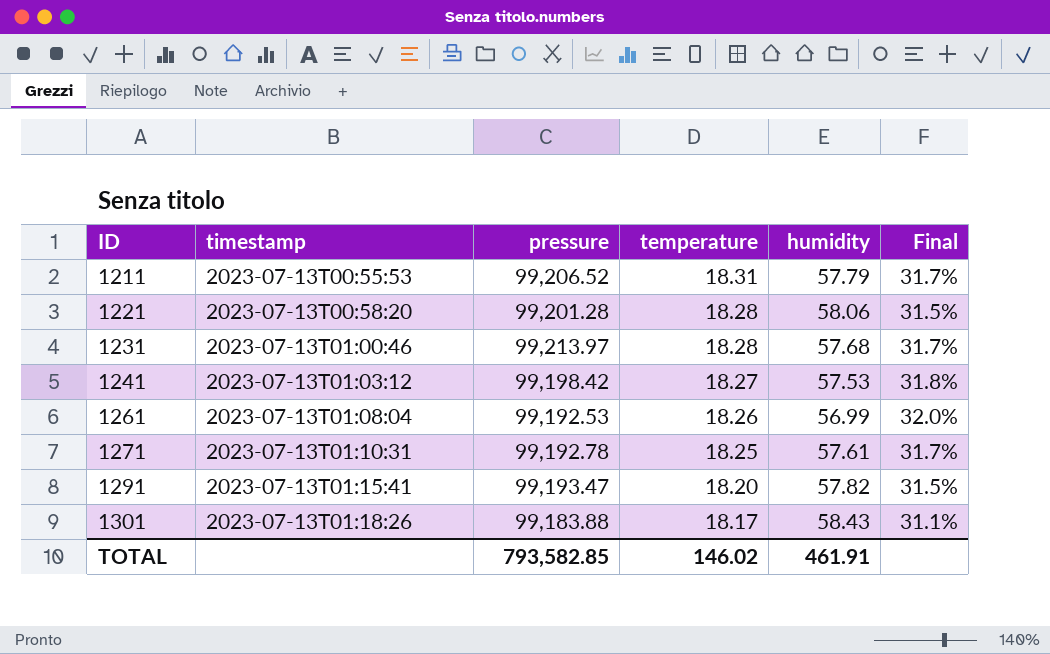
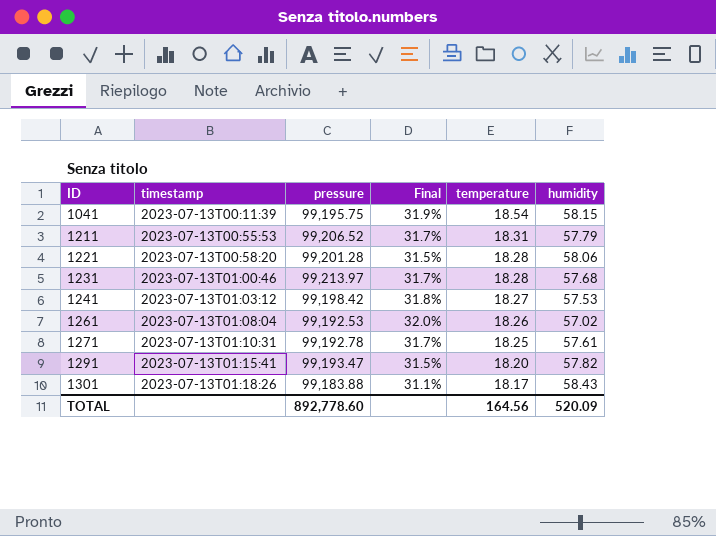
column Final | position: 6 -> 4
row 1041: none -> 2023-07-13T00:11:39 | 99,195.75 | 31.9% | 18.54 | 58.15
1261 | humidity: 56.99 -> 57.02
TOTAL | pressure: 793,582.85 -> 892,778.60
TOTAL | temperature: 146.02 -> 164.56
TOTAL | humidity: 461.91 -> 520.09

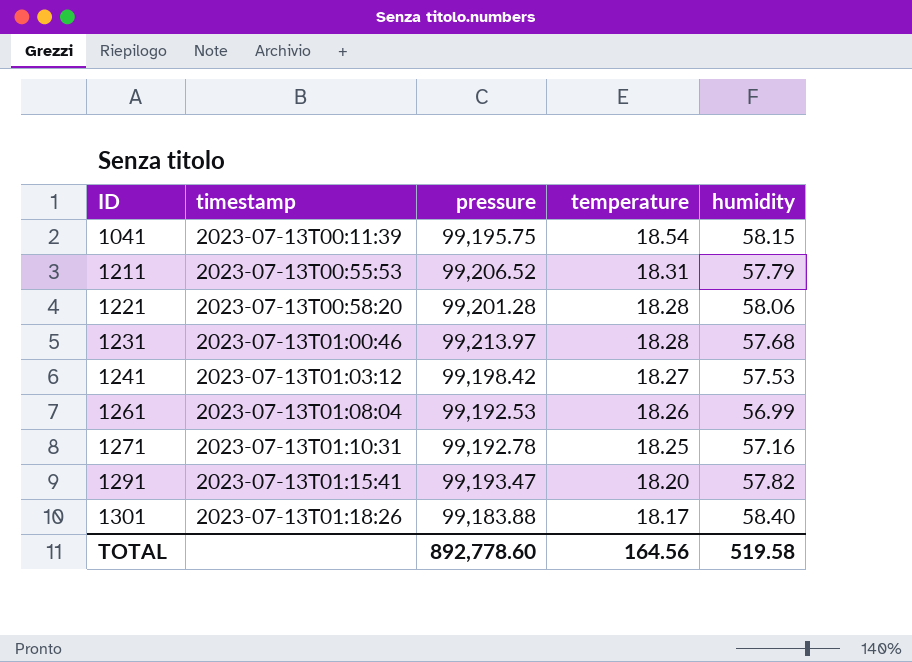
column Final | formula: [temperature] / [humidity] -> none
1261 | humidity: 57.02 -> 56.99
1271 | humidity: 57.61 -> 57.16
1301 | humidity: 58.43 -> 58.40
TOTAL | humidity: 520.09 -> 519.58

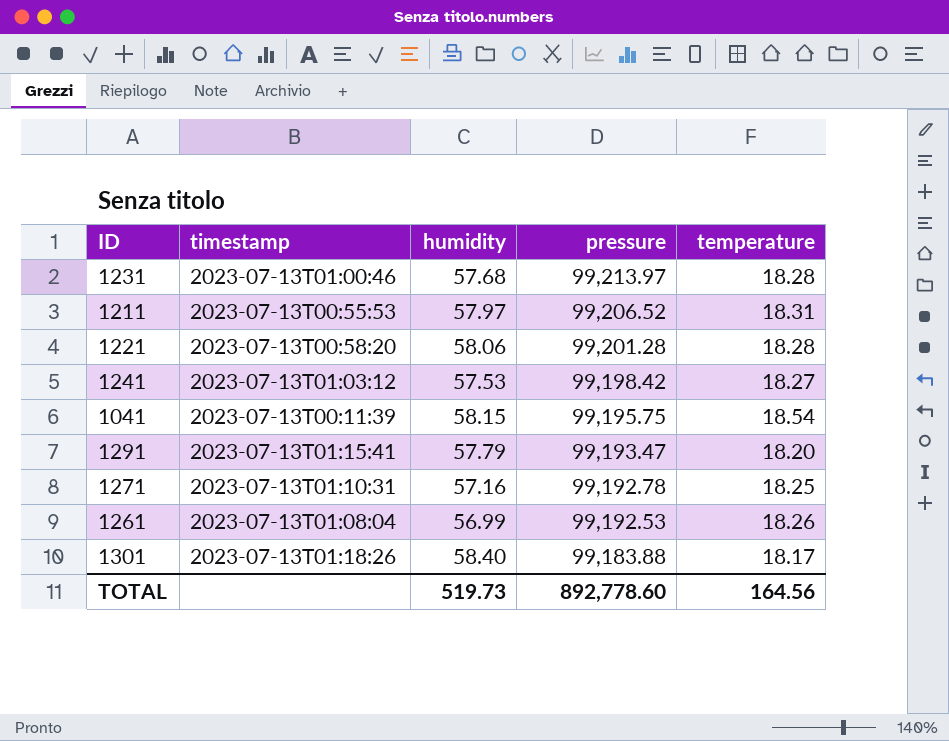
row order: ID ascending -> pressure descending
column humidity | position: 5 -> 3
1211 | humidity: 57.79 -> 57.97
1291 | humidity: 57.82 -> 57.79
TOTAL | humidity: 519.58 -> 519.73

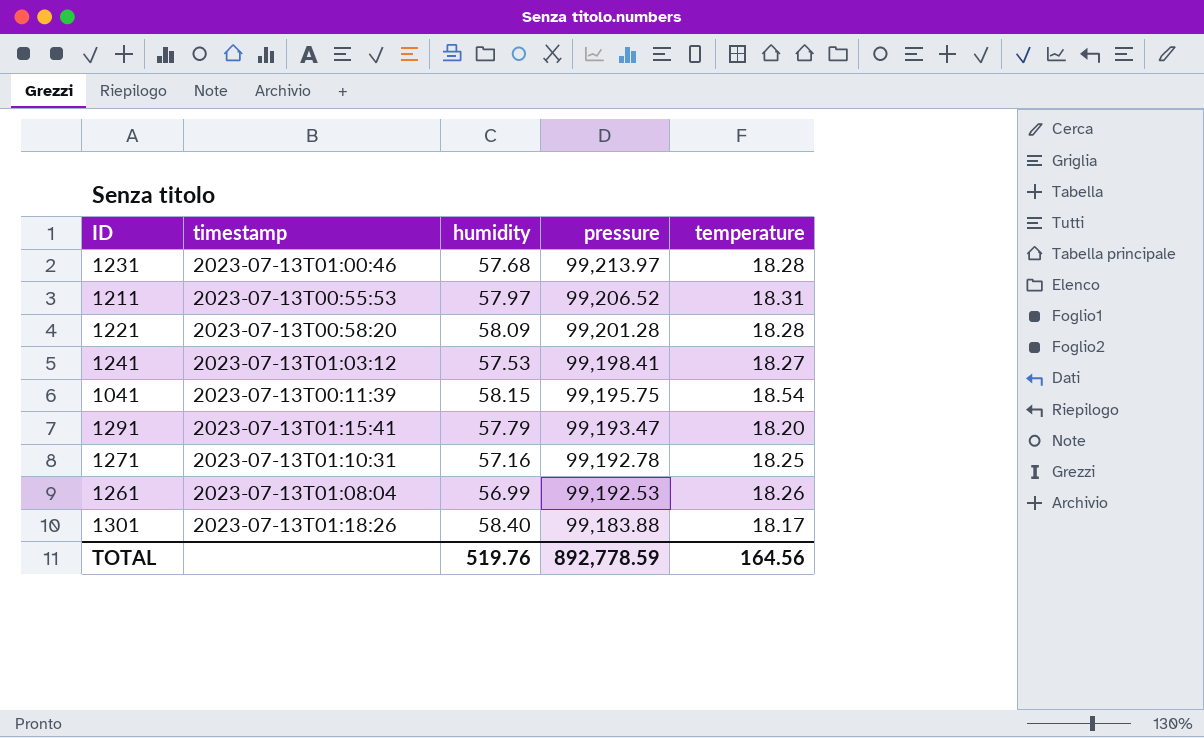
1221 | humidity: 58.06 -> 58.09
1241 | pressure: 99,198.42 -> 99,198.41
TOTAL | humidity: 519.73 -> 519.76
TOTAL | pressure: 892,778.60 -> 892,778.59

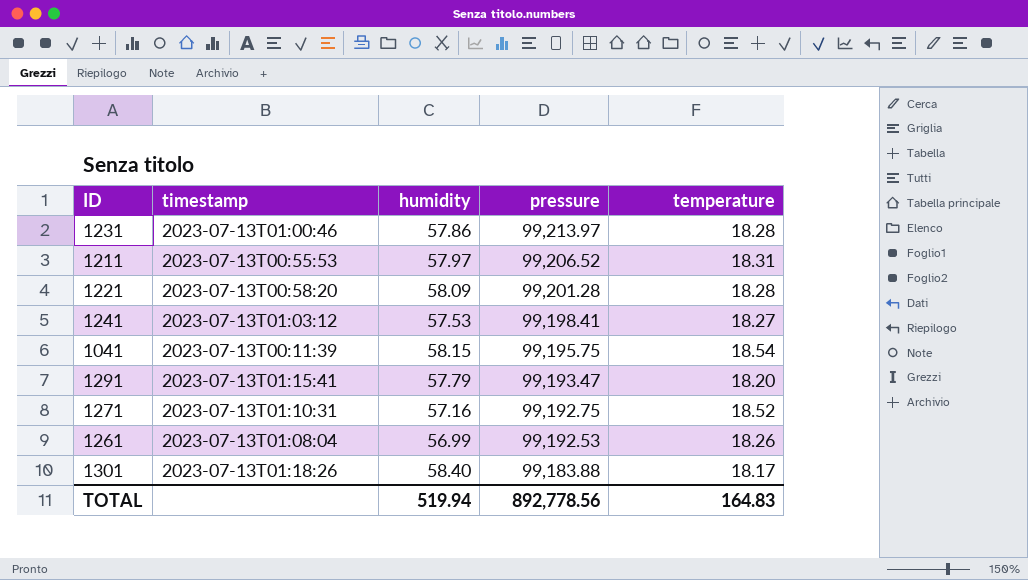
1231 | humidity: 57.68 -> 57.86
1271 | pressure: 99,192.78 -> 99,192.75
1271 | temperature: 18.25 -> 18.52
TOTAL | humidity: 519.76 -> 519.94
TOTAL | pressure: 892,778.59 -> 892,778.56
TOTAL | temperature: 164.56 -> 164.83

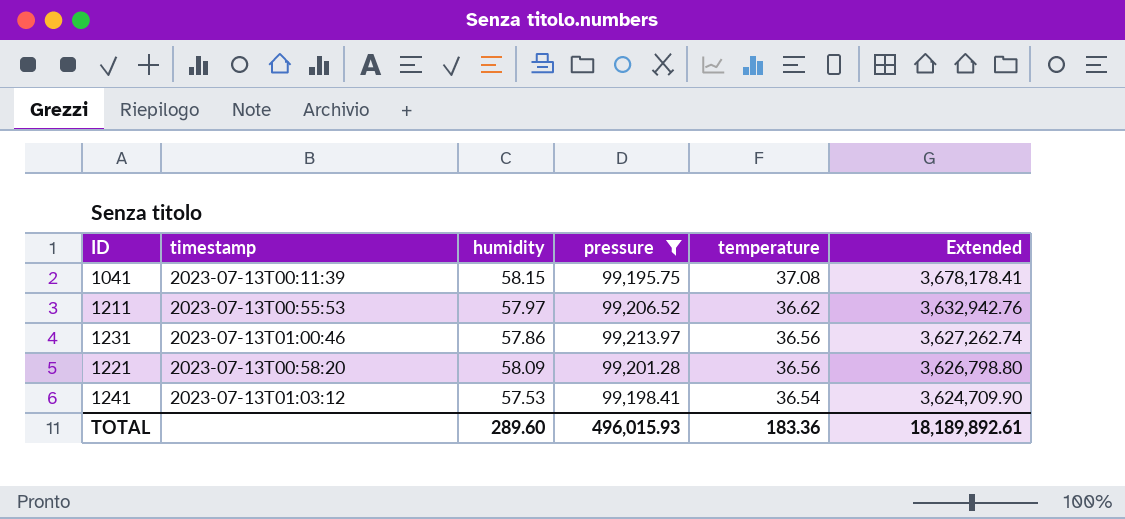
filter: none -> pressure >= 99,195.75
row order: pressure descending -> temperature descending
column Extended | formula: none -> [pressure] * [temperature]
1041 | temperature: 18.54 -> 37.08
1211 | temperature: 18.31 -> 36.62
1231 | temperature: 18.28 -> 36.56
1221 | temperature: 18.28 -> 36.56
1241 | temperature: 18.27 -> 36.54
TOTAL | humidity: 519.94 -> 289.60
TOTAL | pressure: 892,778.56 -> 496,015.93
TOTAL | temperature: 164.83 -> 183.36

